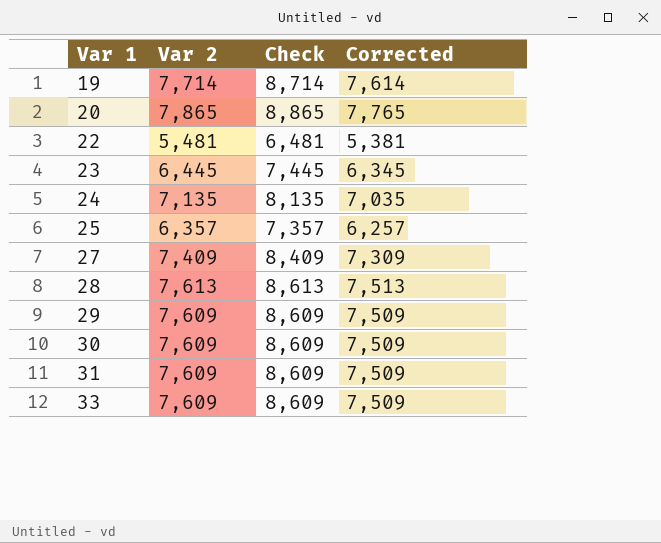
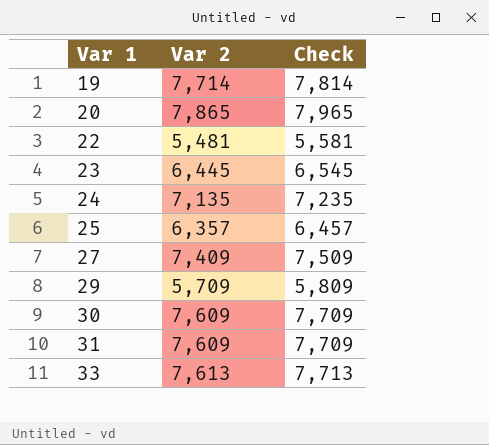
column Corrected | formula: [Var 2] - 100 -> none
column Check | formula: [Var 2] + 1000 -> [Var 2] + 100
row 28: 7,613 | 8,613 | 7,513 -> none
29 | Var 2: 7,609 -> 5,709
33 | Var 2: 7,609 -> 7,613

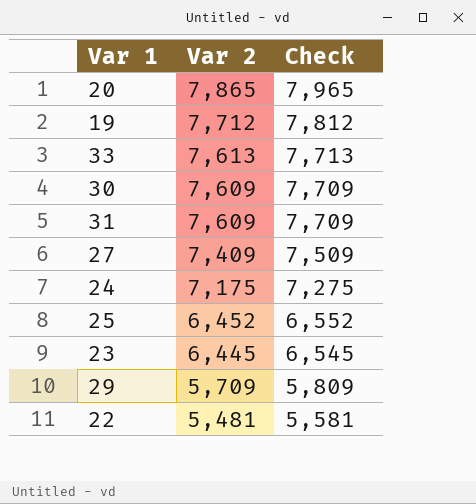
row order: Var 1 ascending -> Var 2 descending
19 | Var 2: 7,714 -> 7,712
19 | Check: 7,814 -> 7,812
24 | Var 2: 7,135 -> 7,175
24 | Check: 7,235 -> 7,275
25 | Var 2: 6,357 -> 6,452
25 | Check: 6,457 -> 6,552

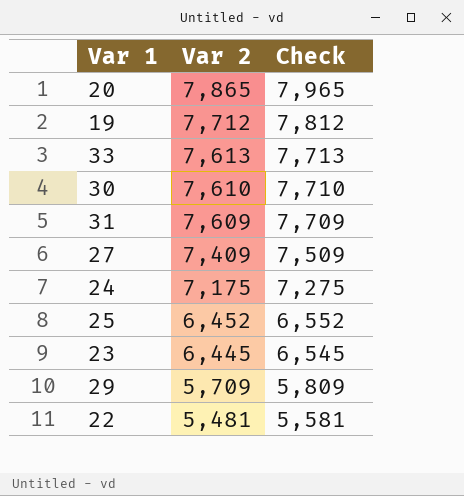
30 | Var 2: 7,609 -> 7,610
30 | Check: 7,709 -> 7,710

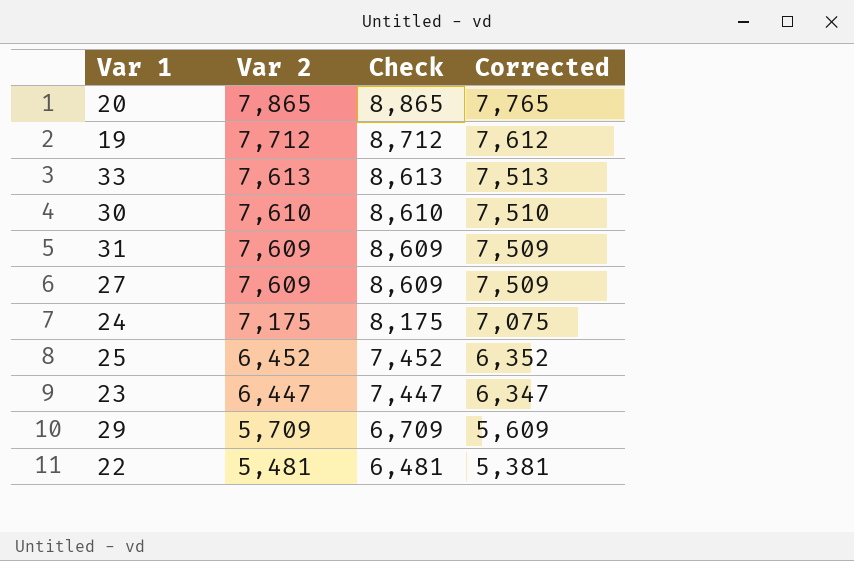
column Check | formula: [Var 2] + 100 -> [Var 2] + 1000
column Corrected | formula: none -> [Var 2] - 100
27 | Var 2: 7,409 -> 7,609
23 | Var 2: 6,445 -> 6,447

